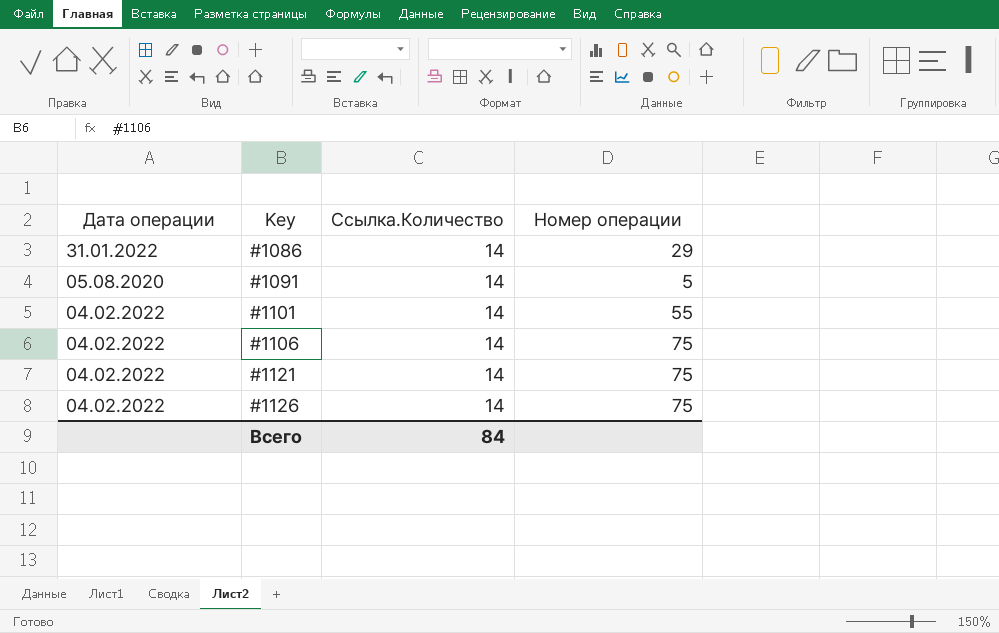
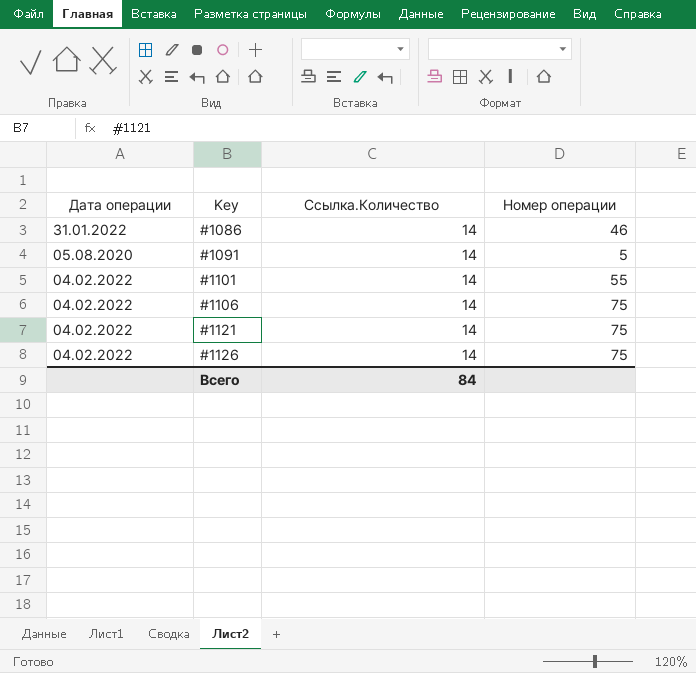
#1086 | Номер операции: 29 -> 46

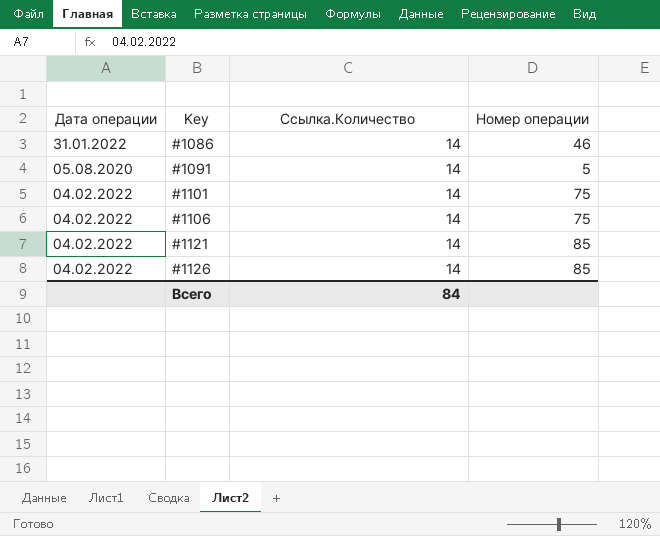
#1101 | Номер операции: 55 -> 75
#1121 | Номер операции: 75 -> 85
#1126 | Номер операции: 75 -> 85

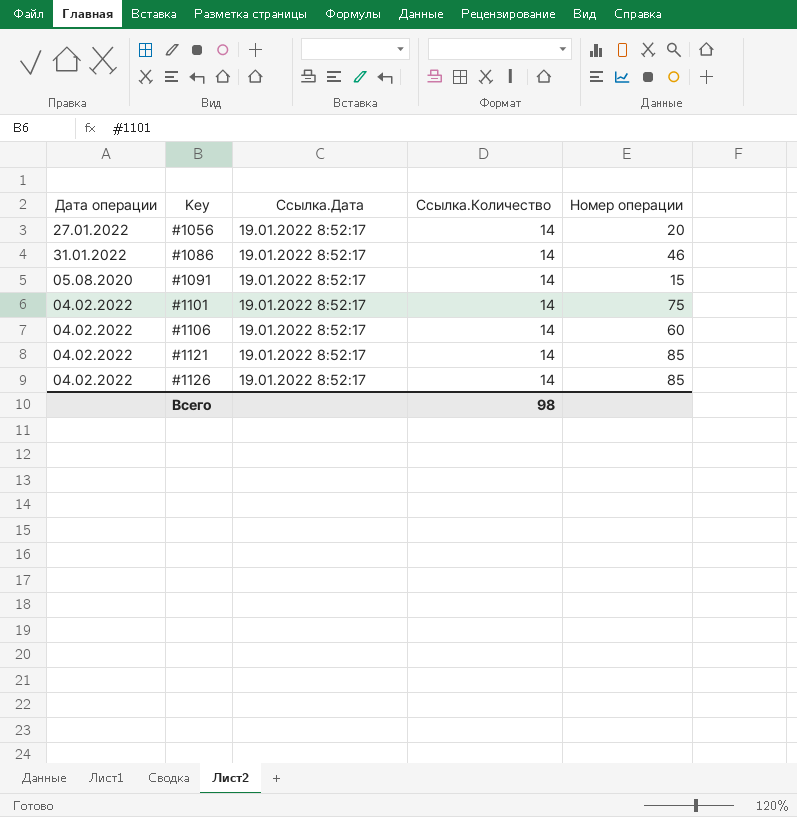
column Ссылка.Дата | position: none -> 3
row #1056: none -> 27.01.2022 | 19.01.2022 8:52:17 | 14 | 20
#1091 | Номер операции: 5 -> 15
#1106 | Номер операции: 75 -> 60
Всего | Ссылка.Количество: 84 -> 98

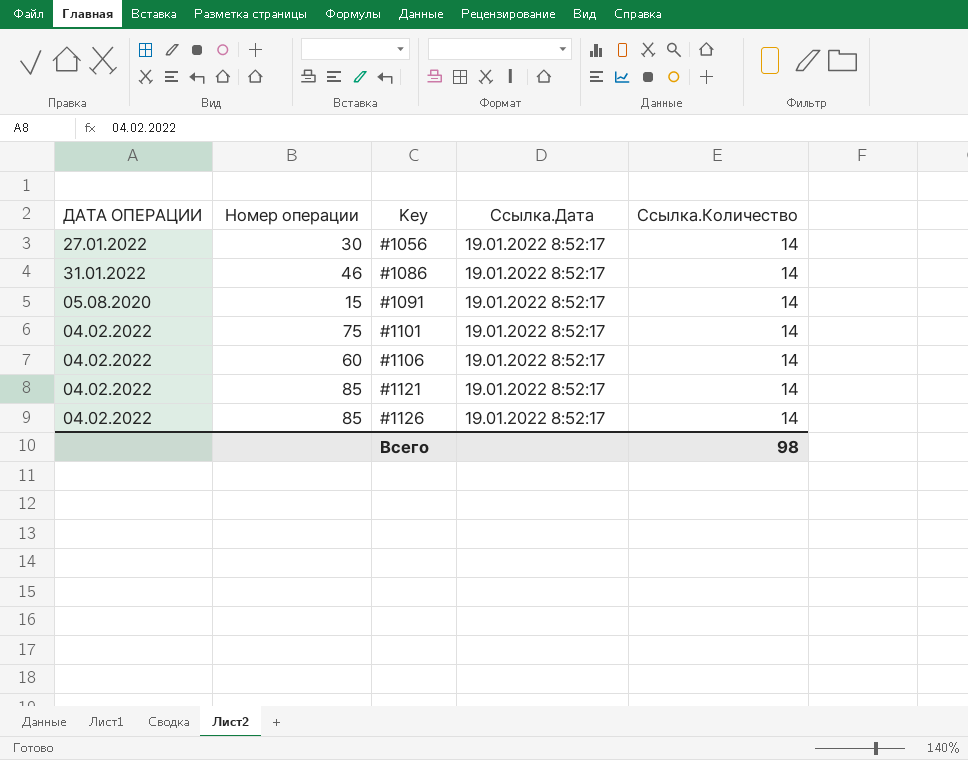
column name: Дата операции -> ДАТА ОПЕРАЦИИ
column Номер операции | position: 5 -> 2
#1056 | Номер операции: 20 -> 30

